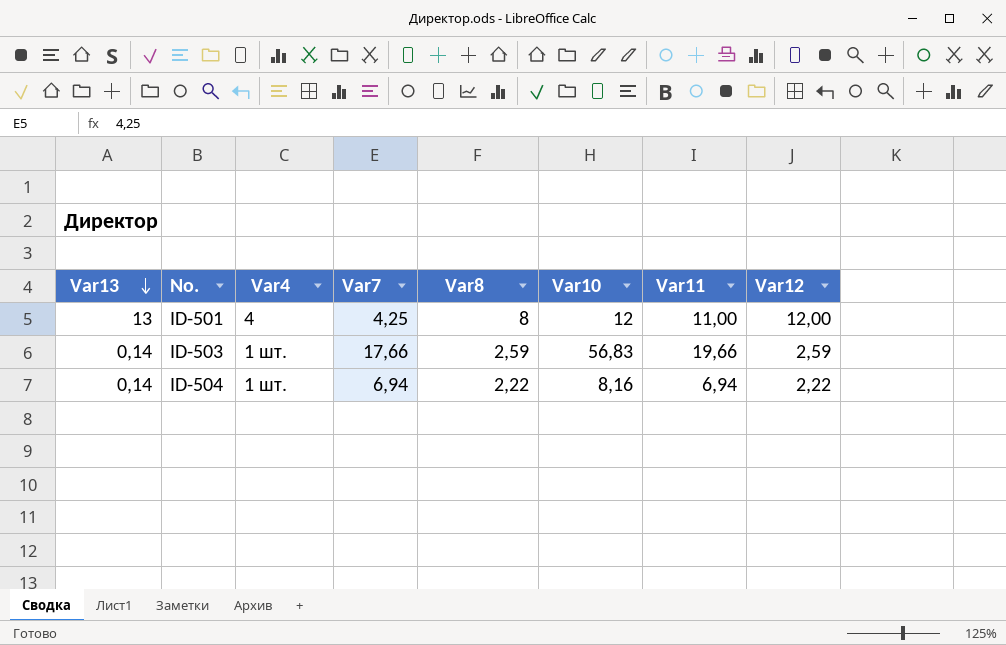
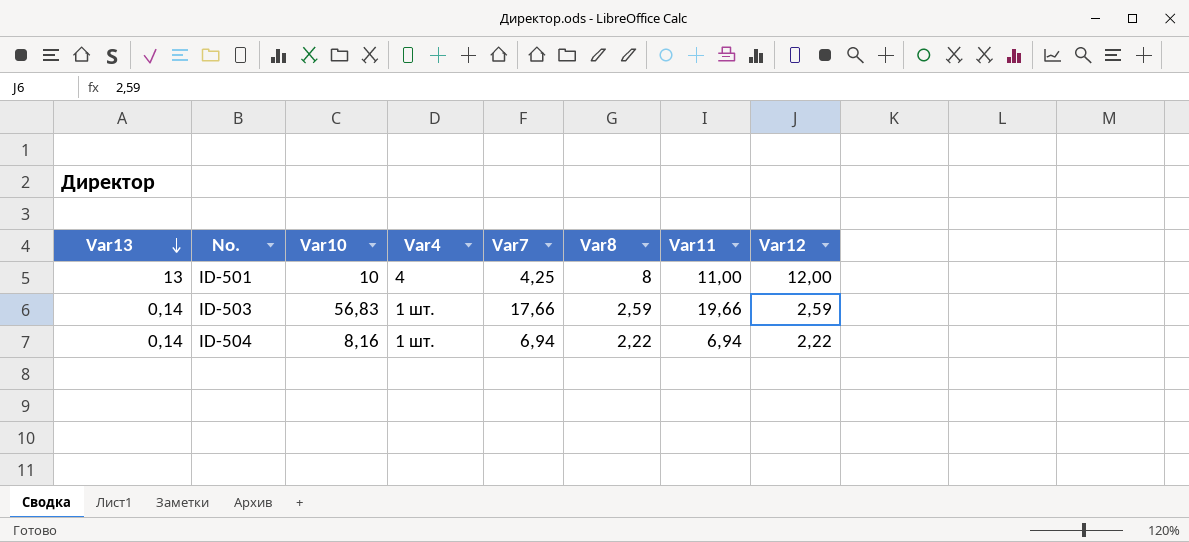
column Var10 | position: 6 -> 3
ID-501 | Var10: 12 -> 10

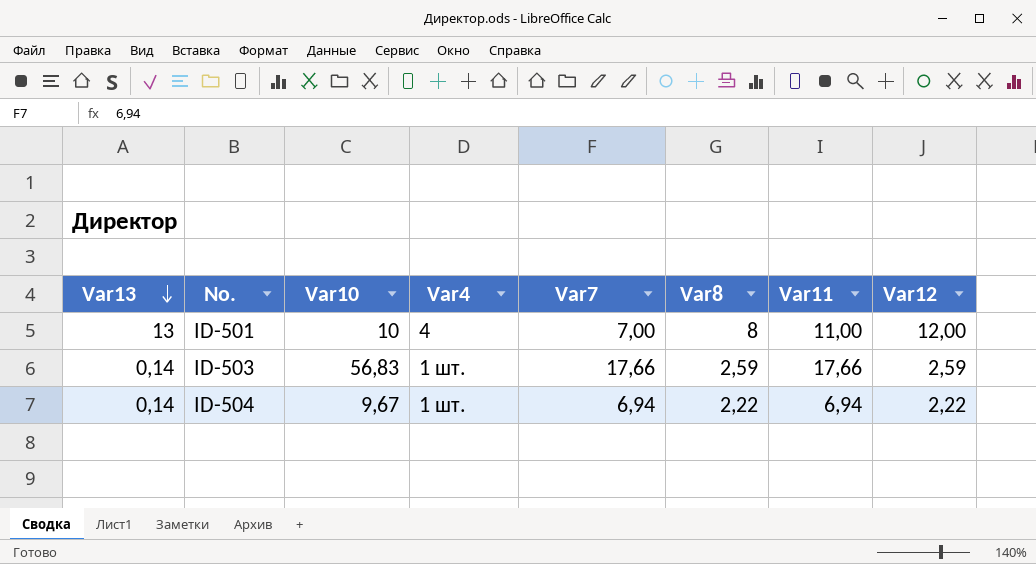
ID-501 | Var7: 4,25 -> 7,00
ID-503 | Var11: 19,66 -> 17,66
ID-504 | Var10: 8,16 -> 9,67

